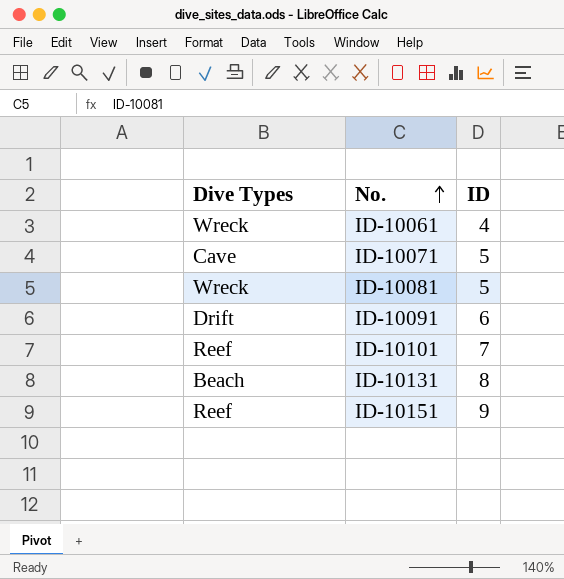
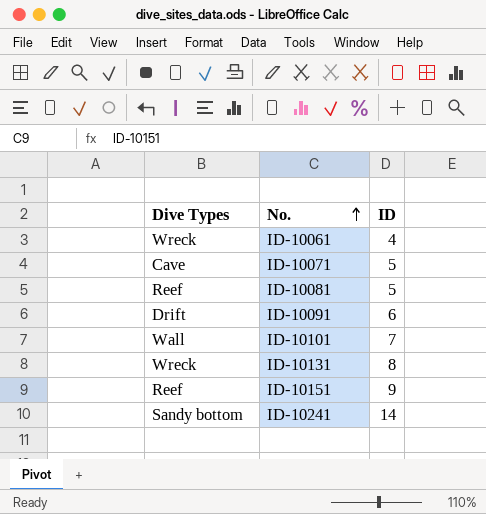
ID-10081 | Dive Types: Wreck -> Reef
ID-10101 | Dive Types: Reef -> Wall
ID-10131 | Dive Types: Beach -> Wreck
row ID-10241: none -> Sandy bottom | 14

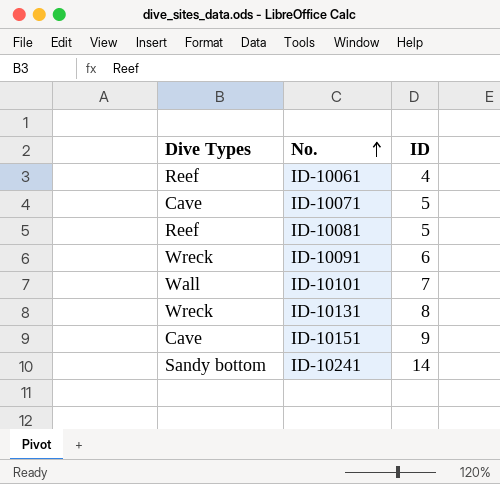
ID-10061 | Dive Types: Wreck -> Reef
ID-10091 | Dive Types: Drift -> Wreck
ID-10151 | Dive Types: Reef -> Cave

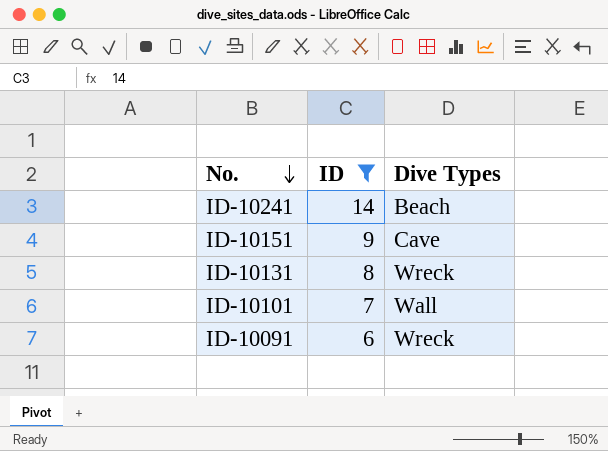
filter: none -> ID >= 6
row order: No. ascending -> No. descending
column Dive Types | position: 1 -> 3
ID-10241 | Dive Types: Sandy bottom -> Beach

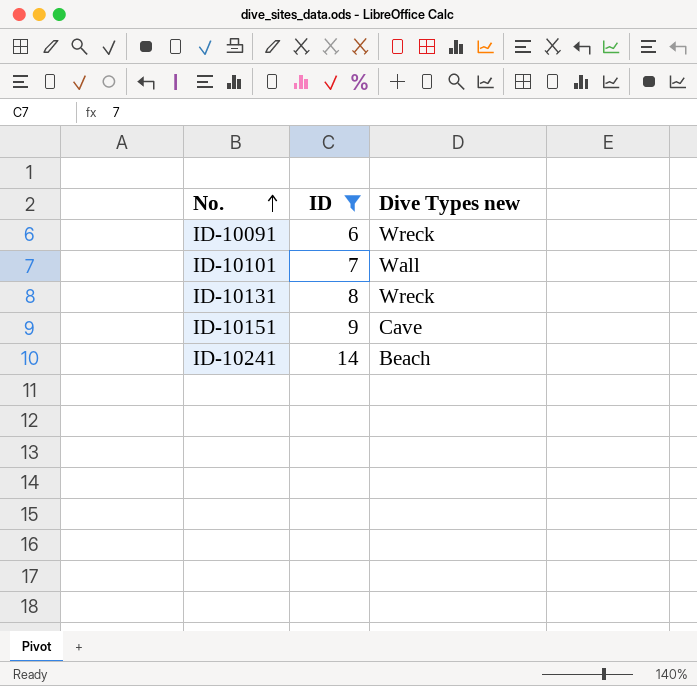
row order: No. descending -> No. ascending
column name: Dive Types -> Dive Types new

